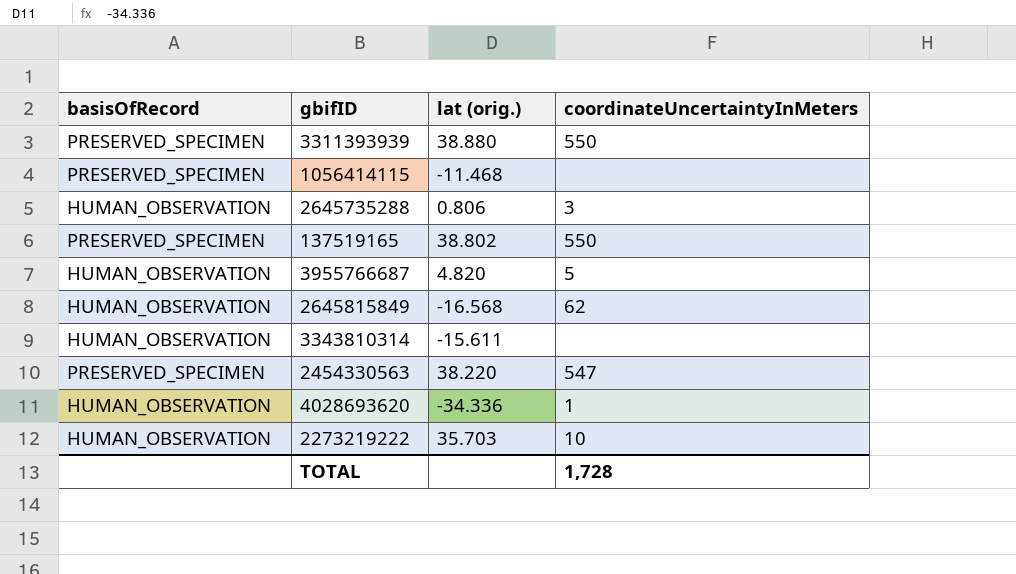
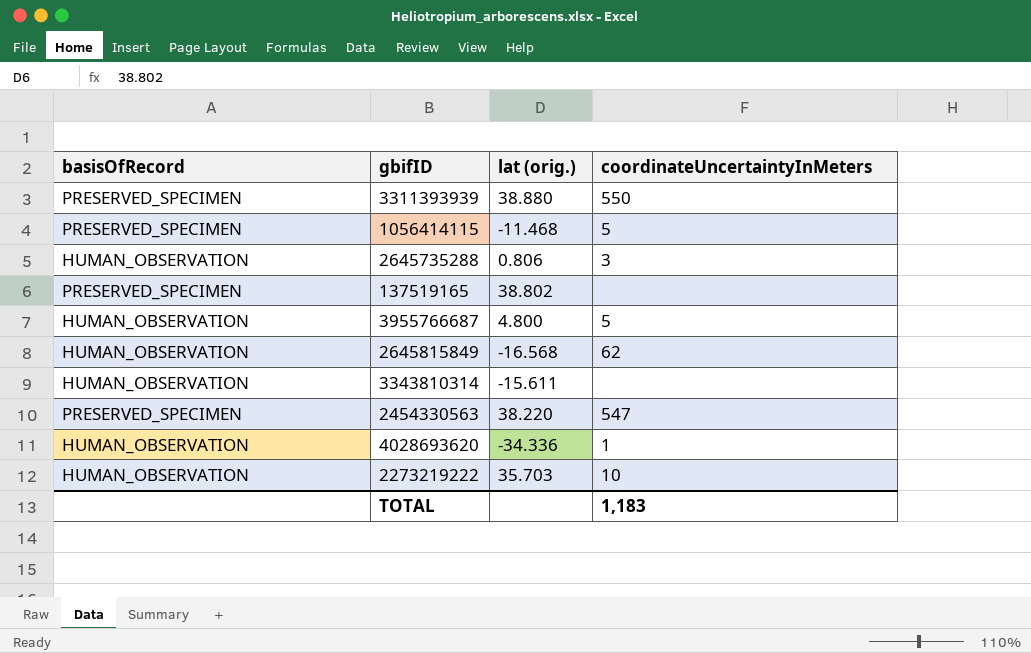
1056414115 | coordinateUncertaintyInMeters: none -> 5
137519165 | coordinateUncertaintyInMeters: 550 -> none
3955766687 | lat (orig.): 4.820 -> 4.800
TOTAL | coordinateUncertaintyInMeters: 1,728 -> 1,183

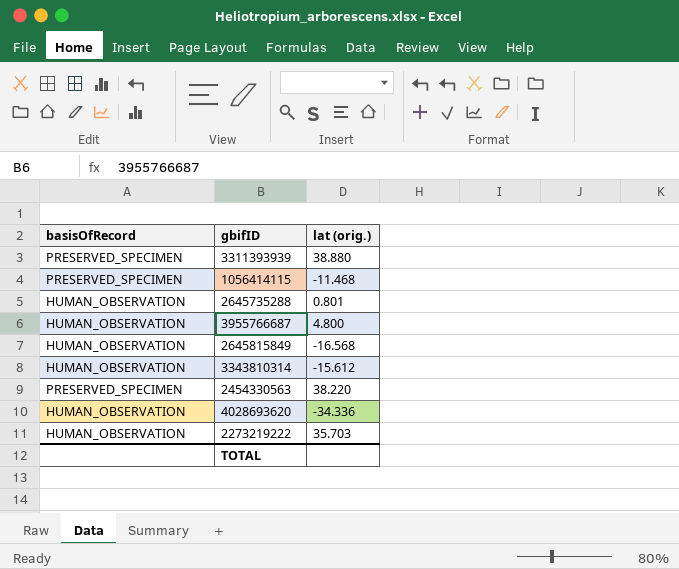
column coordinateUncertaintyInMeters | position: 4 -> none
row 137519165: PRESERVED_SPECIMEN | 38.802 | none -> none
2645735288 | lat (orig.): 0.806 -> 0.801
3343810314 | lat (orig.): -15.611 -> -15.612

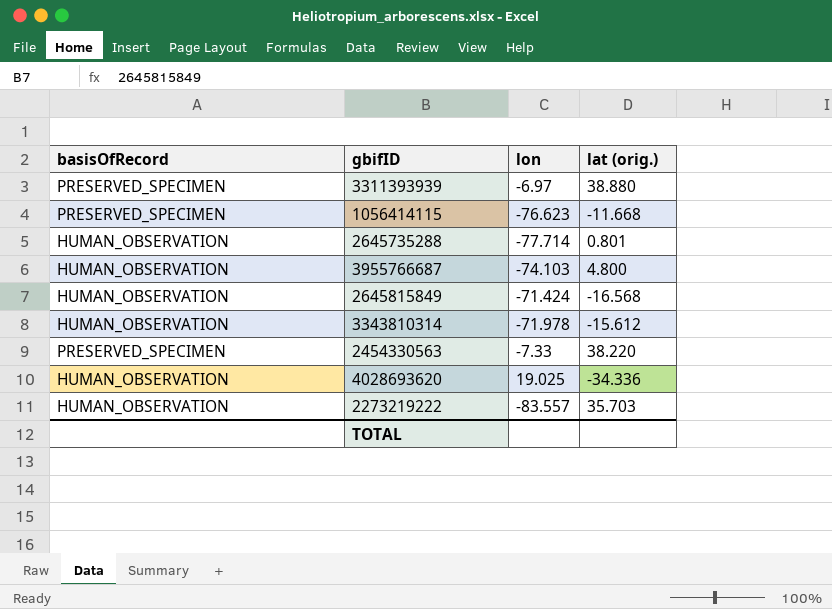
column lon | position: none -> 3
1056414115 | lat (orig.): -11.468 -> -11.668

